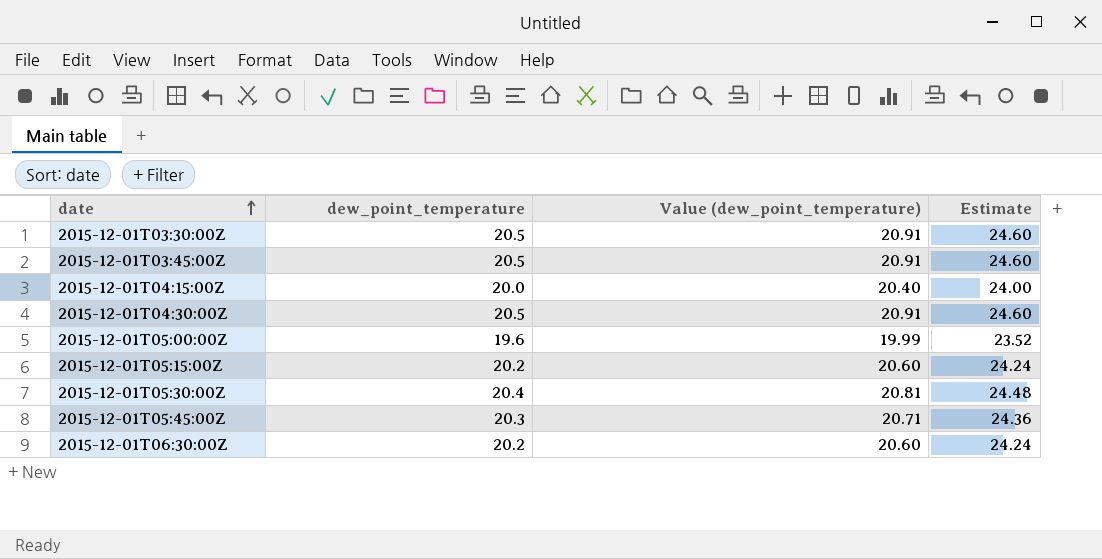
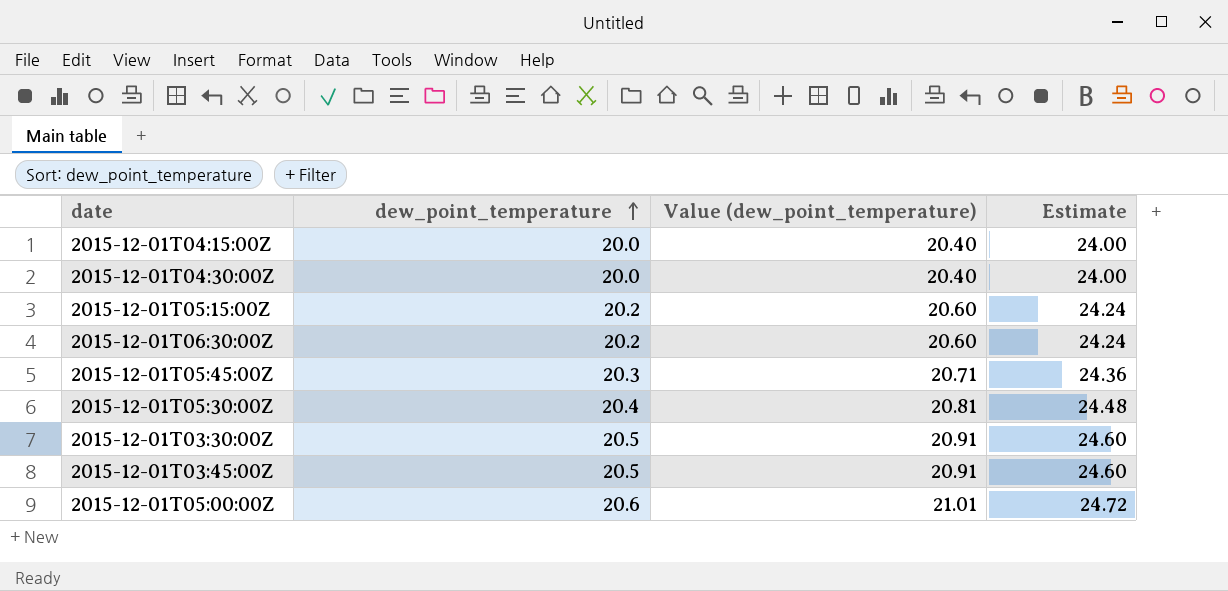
row order: date ascending -> dew_point_temperature ascending
2015-12-01T04:30:00Z | dew_point_temperature: 20.5 -> 20.0
2015-12-01T04:30:00Z | Value (dew_point_temperature): 20.91 -> 20.40
2015-12-01T04:30:00Z | Estimate: 24.60 -> 24.00
2015-12-01T05:00:00Z | dew_point_temperature: 19.6 -> 20.6
2015-12-01T05:00:00Z | Value (dew_point_temperature): 19.99 -> 21.01
2015-12-01T05:00:00Z | Estimate: 23.52 -> 24.72

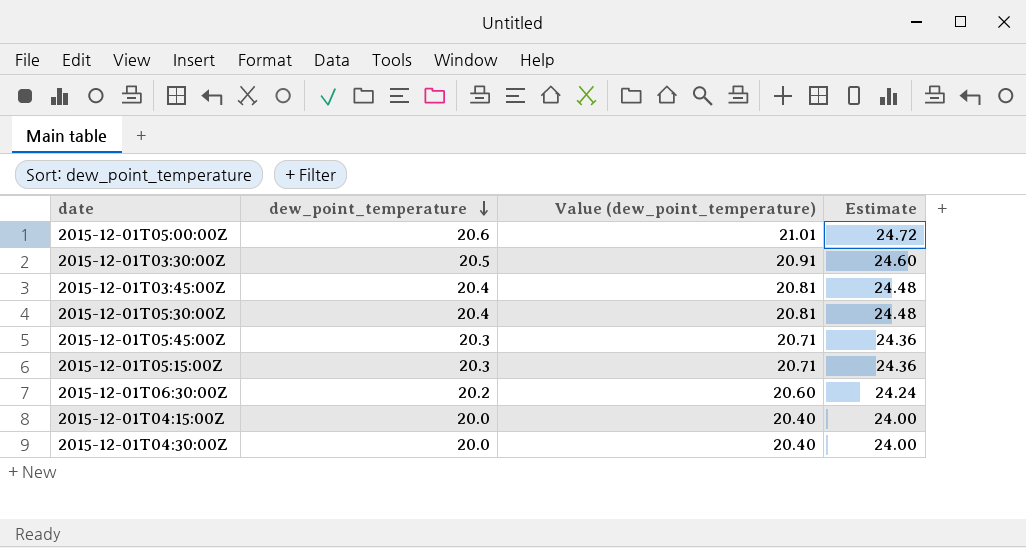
row order: dew_point_temperature ascending -> dew_point_temperature descending
2015-12-01T03:45:00Z | dew_point_temperature: 20.5 -> 20.4
2015-12-01T03:45:00Z | Value (dew_point_temperature): 20.91 -> 20.81
2015-12-01T03:45:00Z | Estimate: 24.60 -> 24.48
2015-12-01T05:15:00Z | dew_point_temperature: 20.2 -> 20.3
2015-12-01T05:15:00Z | Value (dew_point_temperature): 20.60 -> 20.71
2015-12-01T05:15:00Z | Estimate: 24.24 -> 24.36

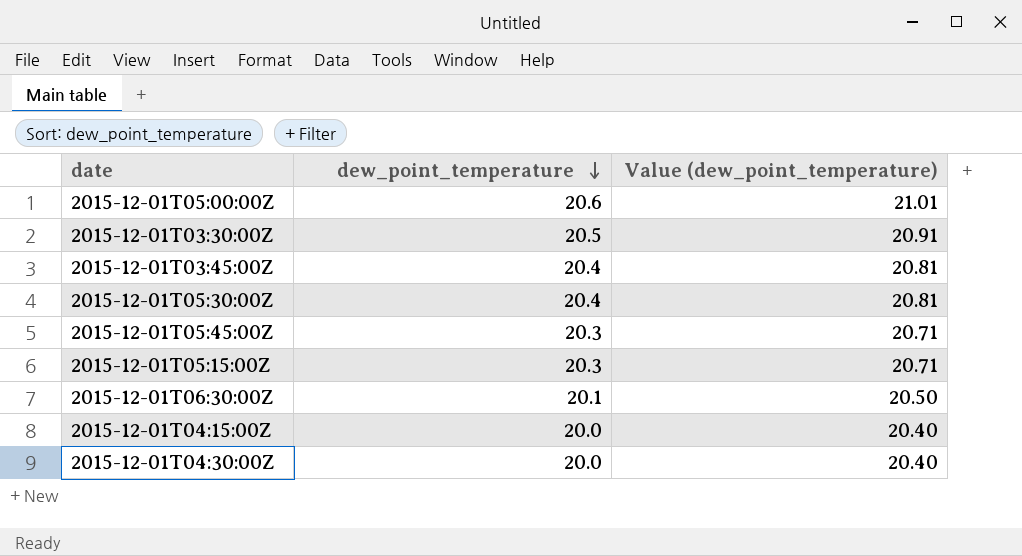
column Estimate | formula: [dew_point_temperature] * 1.2 -> none
2015-12-01T06:30:00Z | dew_point_temperature: 20.2 -> 20.1
2015-12-01T06:30:00Z | Value (dew_point_temperature): 20.60 -> 20.50

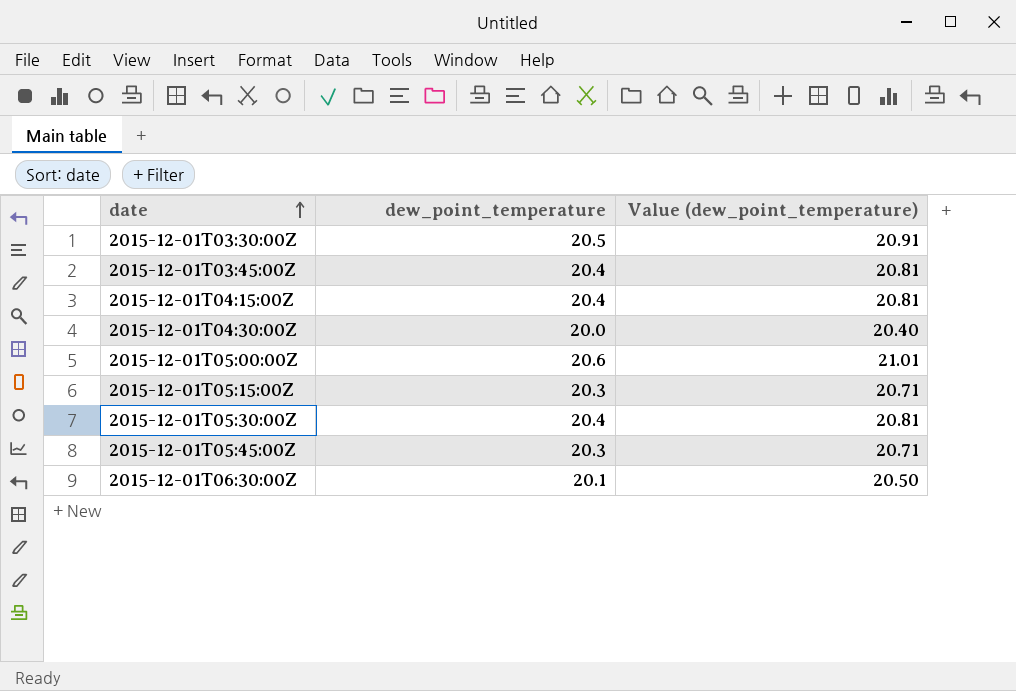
row order: dew_point_temperature descending -> date ascending
2015-12-01T04:15:00Z | dew_point_temperature: 20.0 -> 20.4
2015-12-01T04:15:00Z | Value (dew_point_temperature): 20.40 -> 20.81

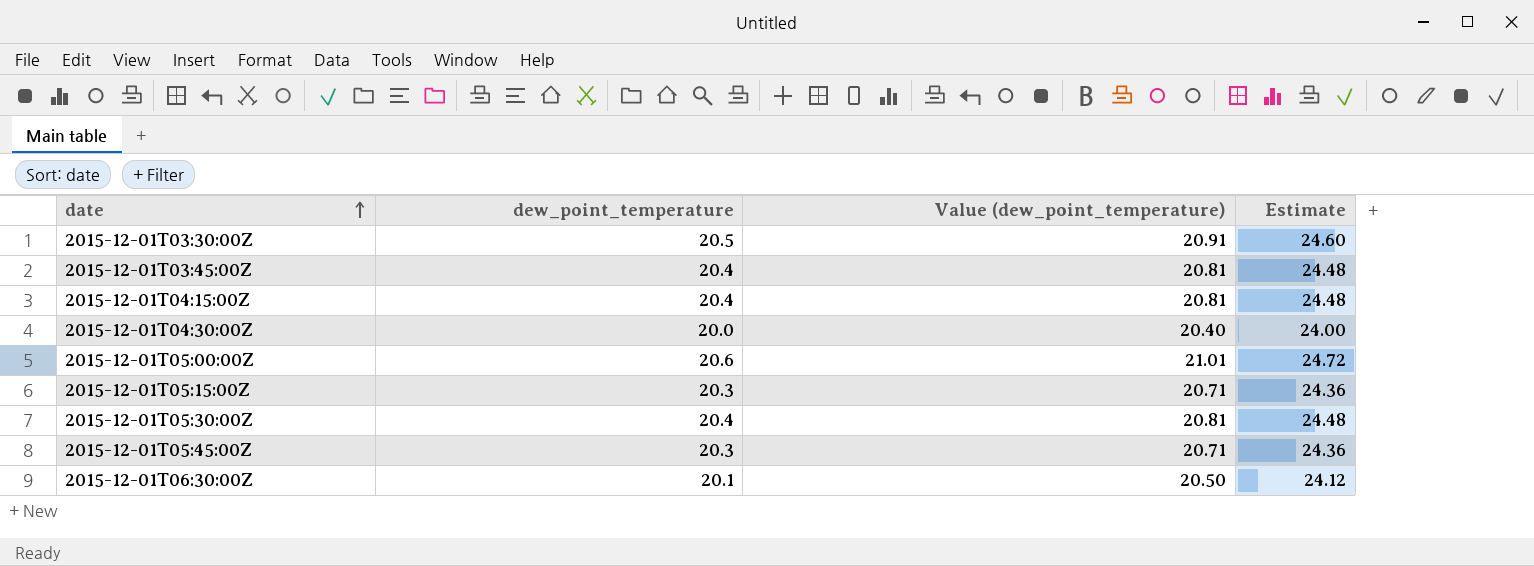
column Estimate | formula: none -> [dew_point_temperature] * 1.2

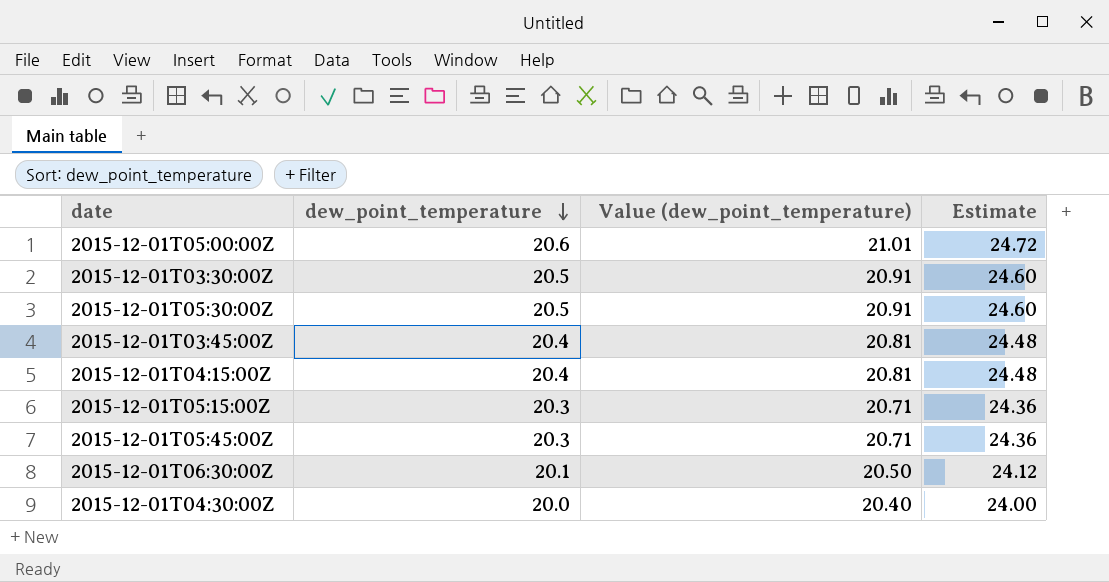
row order: date ascending -> dew_point_temperature descending
2015-12-01T05:30:00Z | dew_point_temperature: 20.4 -> 20.5
2015-12-01T05:30:00Z | Value (dew_point_temperature): 20.81 -> 20.91
2015-12-01T05:30:00Z | Estimate: 24.48 -> 24.60

